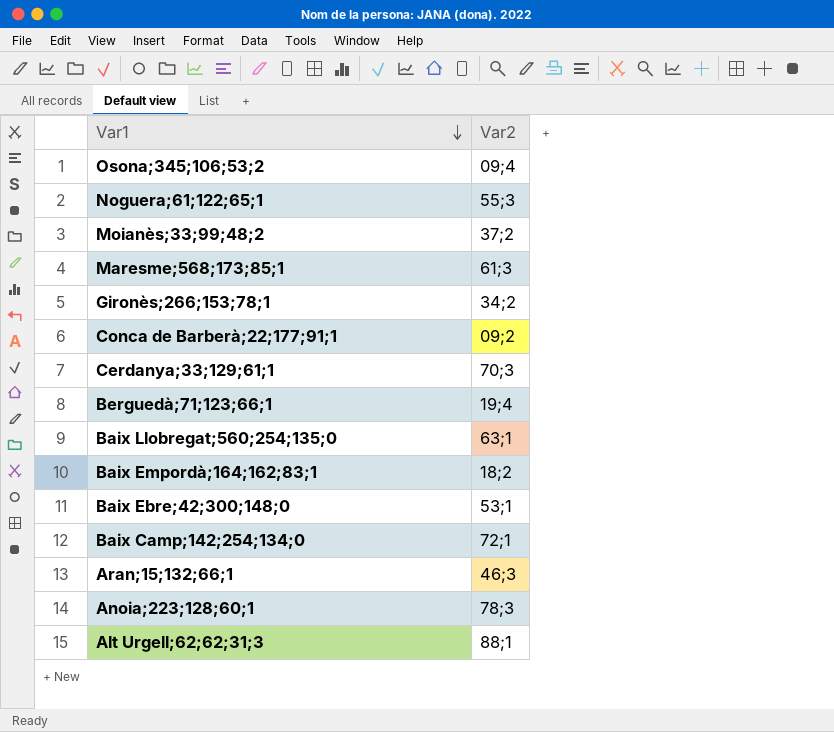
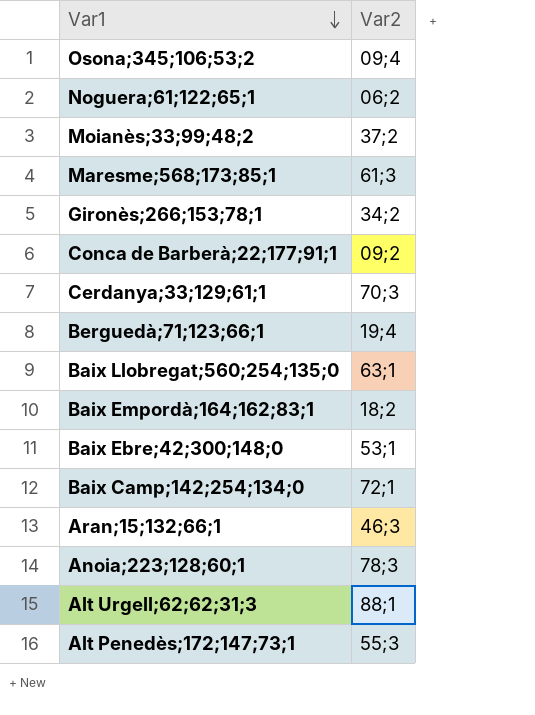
Noguera;61;122;65;1 | Var2: 55;3 -> 06;2
row Alt Penedès;172;147;73;1: none -> 55;3

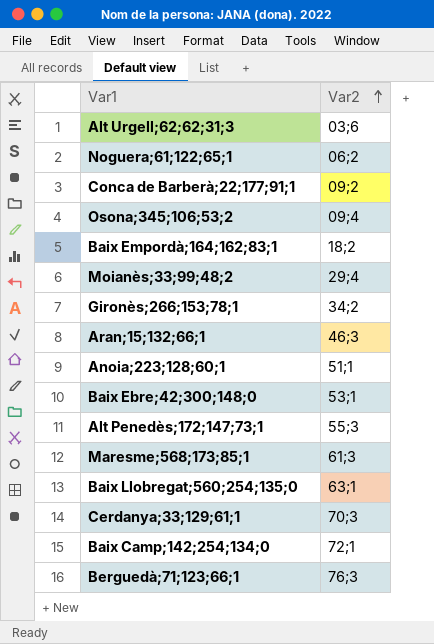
row order: Var1 descending -> Var2 ascending
Alt Urgell;62;62;31;3 | Var2: 88;1 -> 03;6
Moianès;33;99;48;2 | Var2: 37;2 -> 29;4
Anoia;223;128;60;1 | Var2: 78;3 -> 51;1
Berguedà;71;123;66;1 | Var2: 19;4 -> 76;3

